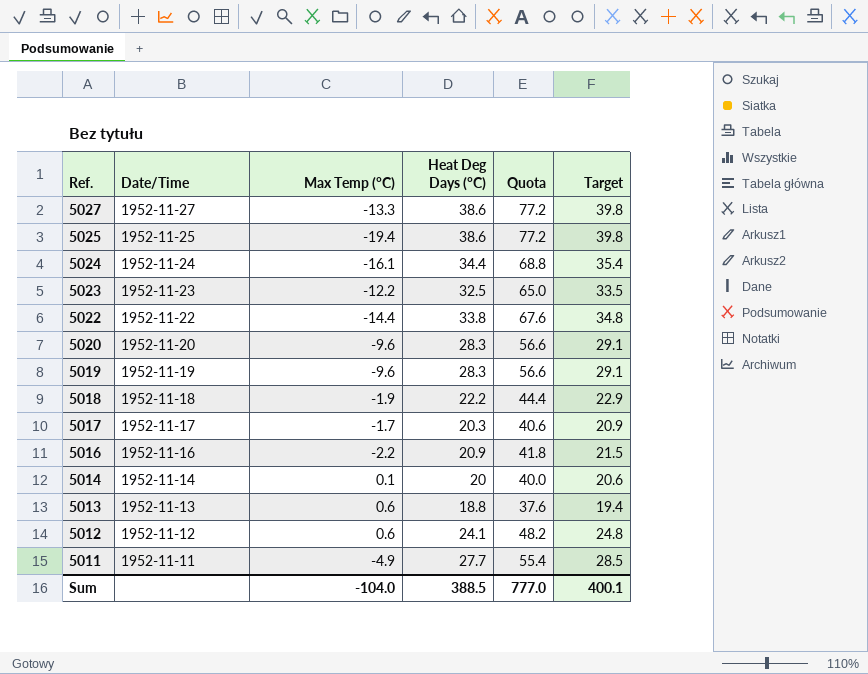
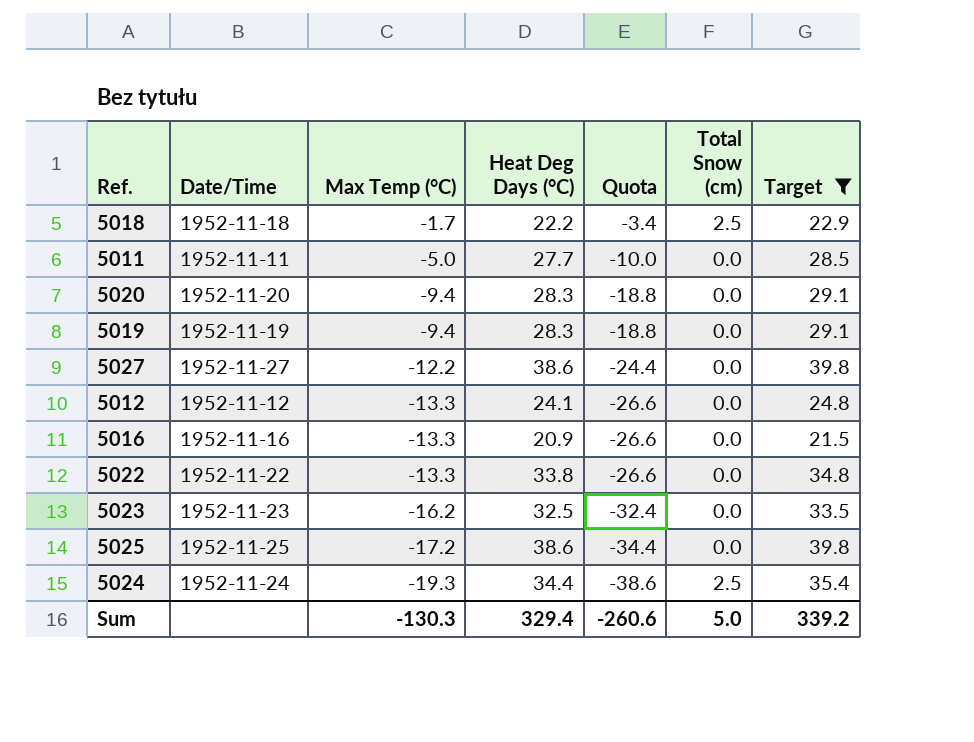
filter: none -> Target >= 21.5
row order: Ref. descending -> Max Temp (°C) descending
column Quota | formula: [Heat Deg Days (°C)] * 2 -> [Max Temp (°C)] * 2
column Total Snow (cm) | position: none -> 6
5018 | Max Temp (°C): -1.9 -> -1.7
5011 | Max Temp (°C): -4.9 -> -5.0
5020 | Max Temp (°C): -9.6 -> -9.4
5019 | Max Temp (°C): -9.6 -> -9.4
5027 | Max Temp (°C): -13.3 -> -12.2
5012 | Max Temp (°C): 0.6 -> -13.3
5016 | Max Temp (°C): -2.2 -> -13.3
5022 | Max Temp (°C): -14.4 -> -13.3
5023 | Max Temp (°C): -12.2 -> -16.2
5025 | Max Temp (°C): -19.4 -> -17.2
5024 | Max Temp (°C): -16.1 -> -19.3
Sum | Max Temp (°C): -104.0 -> -130.3
Sum | Heat Deg Days (°C): 388.5 -> 329.4
Sum | Quota: 777.0 -> -260.6
Sum | Target: 400.1 -> 339.2

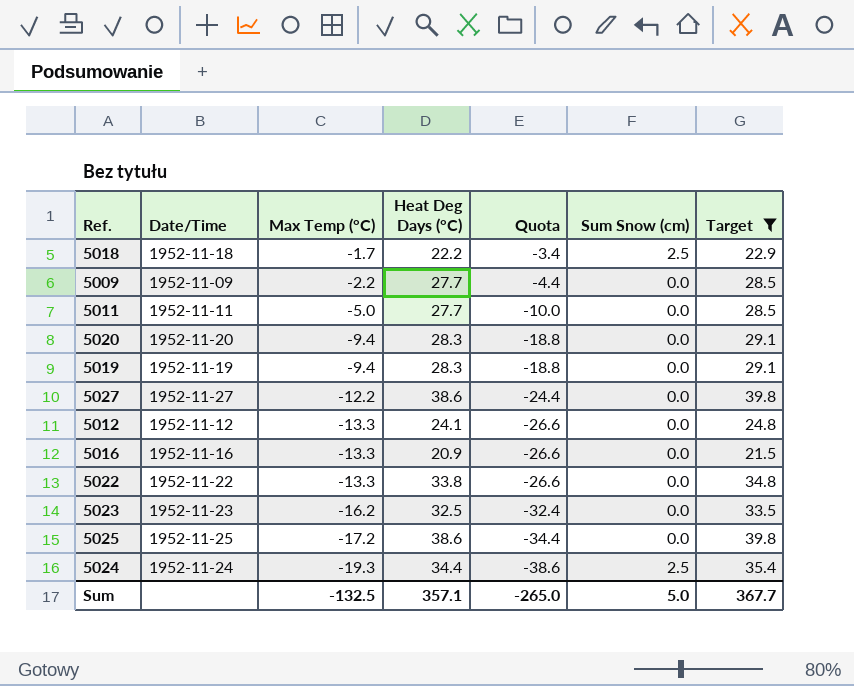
column name: Total Snow (cm) -> Sum Snow (cm)
row 5009: none -> 1952-11-09 | -2.2 | 27.7 | -4.4 | 0.0 | 28.5
Sum | Max Temp (°C): -130.3 -> -132.5
Sum | Heat Deg Days (°C): 329.4 -> 357.1
Sum | Quota: -260.6 -> -265.0
Sum | Target: 339.2 -> 367.7

